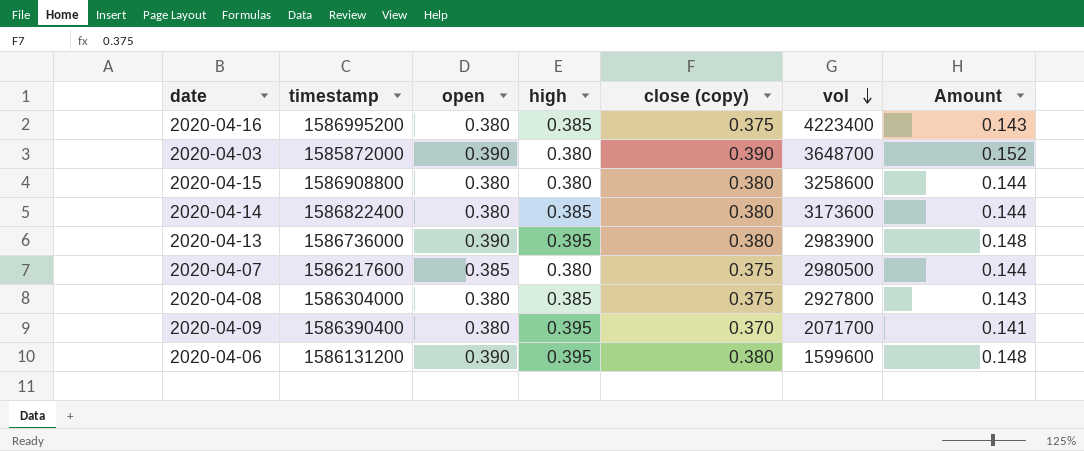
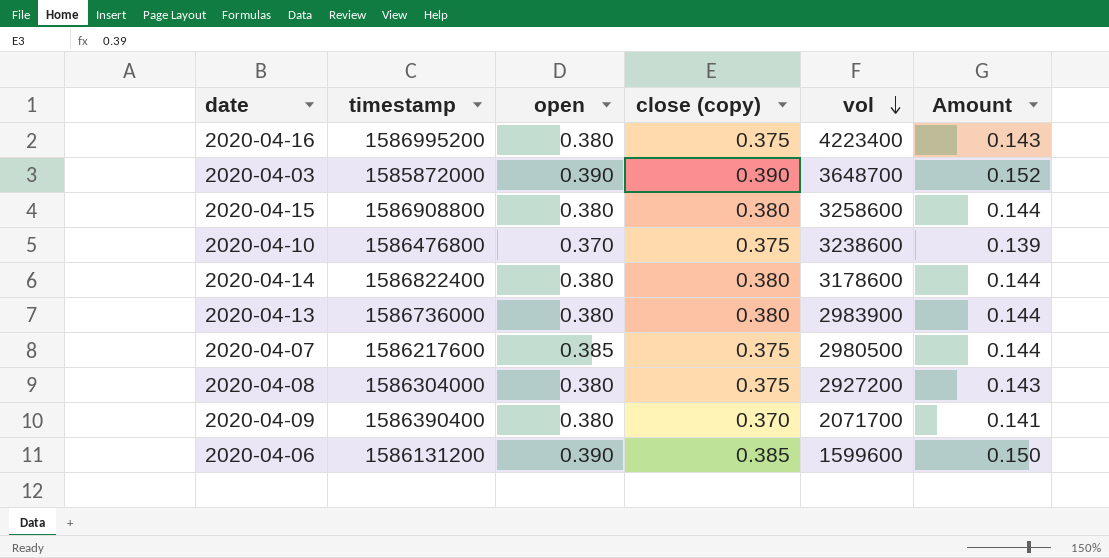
column high | position: 4 -> none
row 2020-04-10: none -> 1586476800 | 0.370 | 0.375 | 3238600 | 0.139
2020-04-14 | vol: 3173600 -> 3178600
2020-04-13 | open: 0.390 -> 0.380
2020-04-13 | Amount: 0.148 -> 0.144
2020-04-08 | vol: 2927800 -> 2927200
2020-04-06 | close (copy): 0.380 -> 0.385
2020-04-06 | Amount: 0.148 -> 0.150

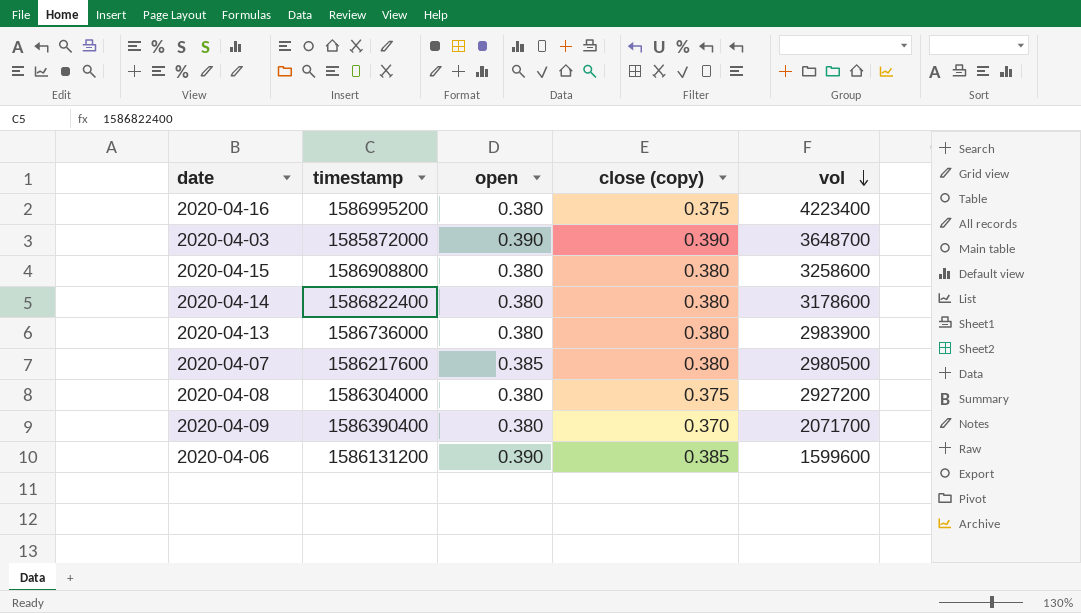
column Amount | formula: [open] * [close (copy)] -> none
row 2020-04-10: 1586476800 | 0.370 | 0.375 | 3238600 | 0.139 -> none
2020-04-07 | close (copy): 0.375 -> 0.380

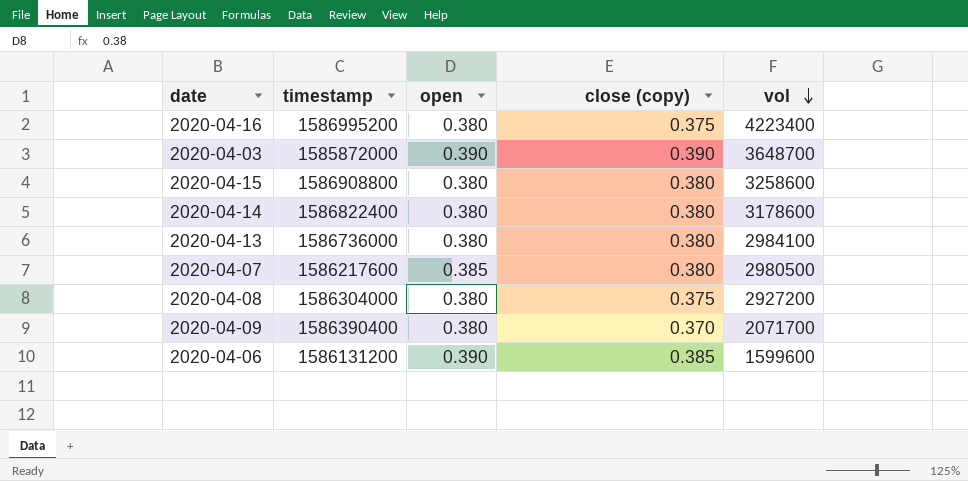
2020-04-13 | vol: 2983900 -> 2984100

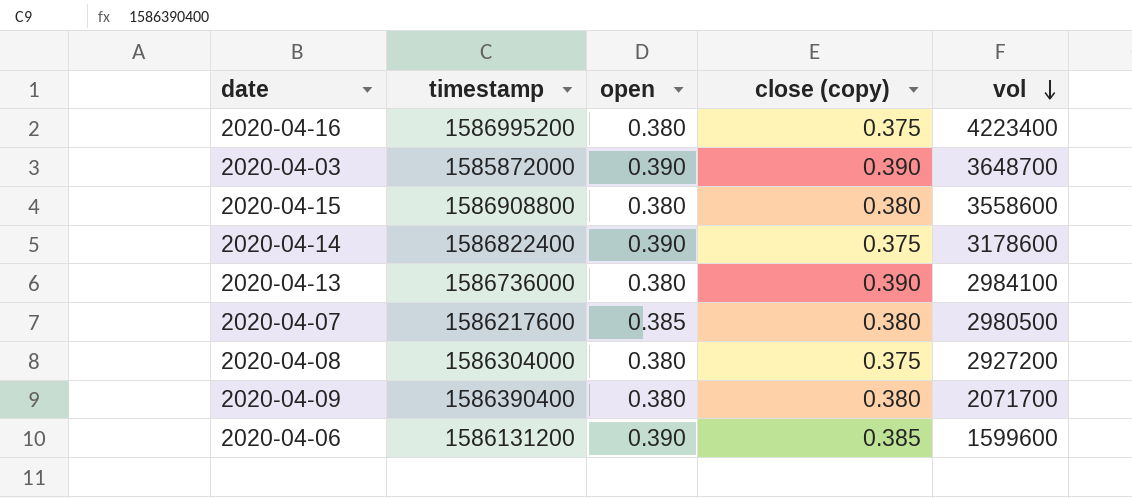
2020-04-15 | vol: 3258600 -> 3558600
2020-04-14 | open: 0.380 -> 0.390
2020-04-14 | close (copy): 0.380 -> 0.375
2020-04-13 | close (copy): 0.380 -> 0.390
2020-04-09 | close (copy): 0.370 -> 0.380

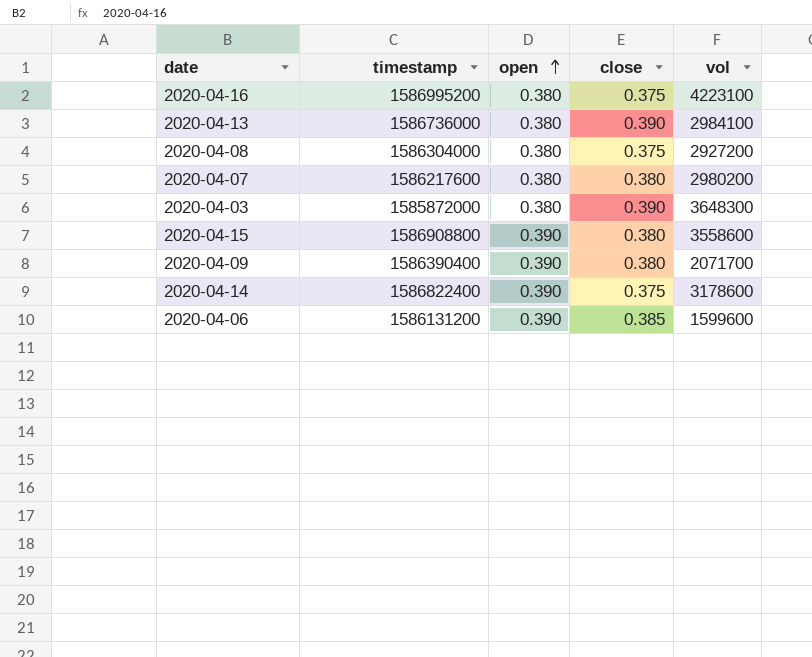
row order: vol descending -> open ascending
column name: close (copy) -> close
2020-04-16 | vol: 4223400 -> 4223100
2020-04-07 | open: 0.385 -> 0.380
2020-04-07 | vol: 2980500 -> 2980200
2020-04-03 | open: 0.390 -> 0.380
2020-04-03 | vol: 3648700 -> 3648300
2020-04-15 | open: 0.380 -> 0.390
2020-04-09 | open: 0.380 -> 0.390

